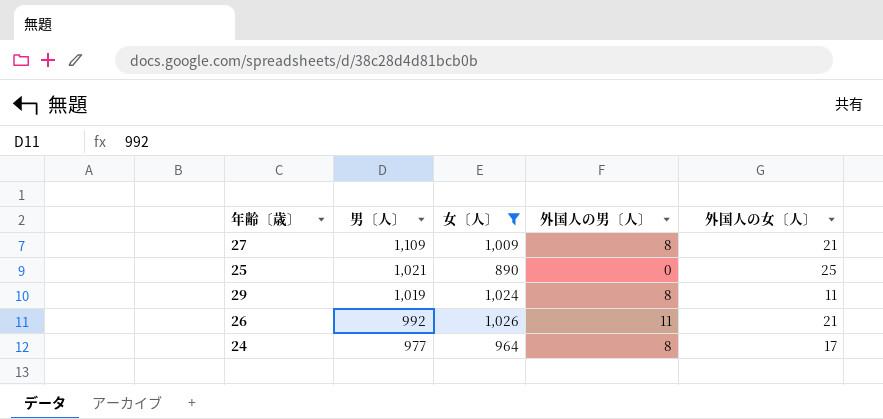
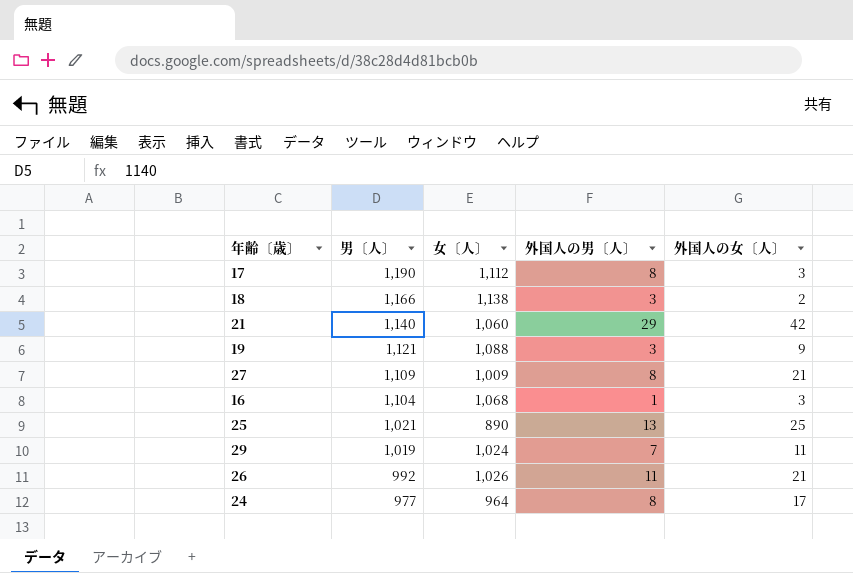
filter: 女〔人〕 <= 1,026 -> none
25 | 外国人の男〔人〕: 0 -> 13
29 | 外国人の男〔人〕: 8 -> 7

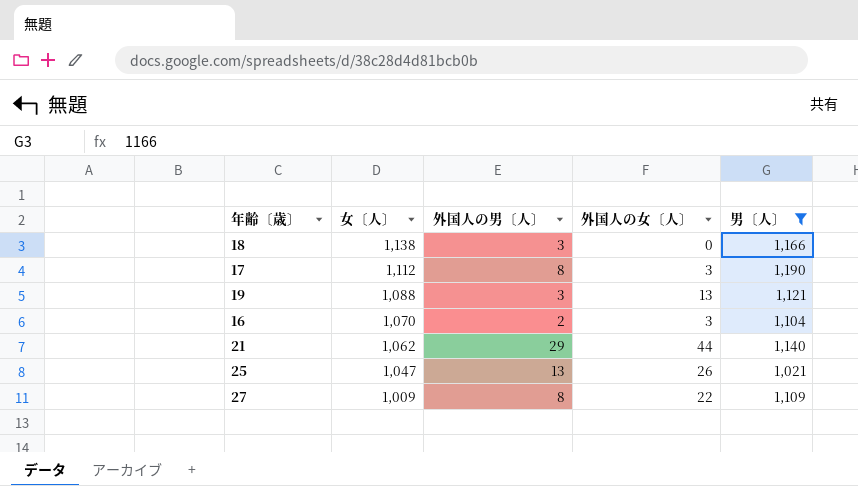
filter: none -> 男〔人〕 >= 1,021
row order: 男〔人〕 descending -> 女〔人〕 descending
column 男〔人〕 | position: 2 -> 5
18 | 外国人の女〔人〕: 2 -> 0
19 | 外国人の女〔人〕: 9 -> 13
16 | 女〔人〕: 1,068 -> 1,070
16 | 外国人の男〔人〕: 1 -> 2
21 | 女〔人〕: 1,060 -> 1,062
21 | 外国人の女〔人〕: 42 -> 44
25 | 女〔人〕: 890 -> 1,047
25 | 外国人の女〔人〕: 25 -> 26
27 | 外国人の女〔人〕: 21 -> 22

